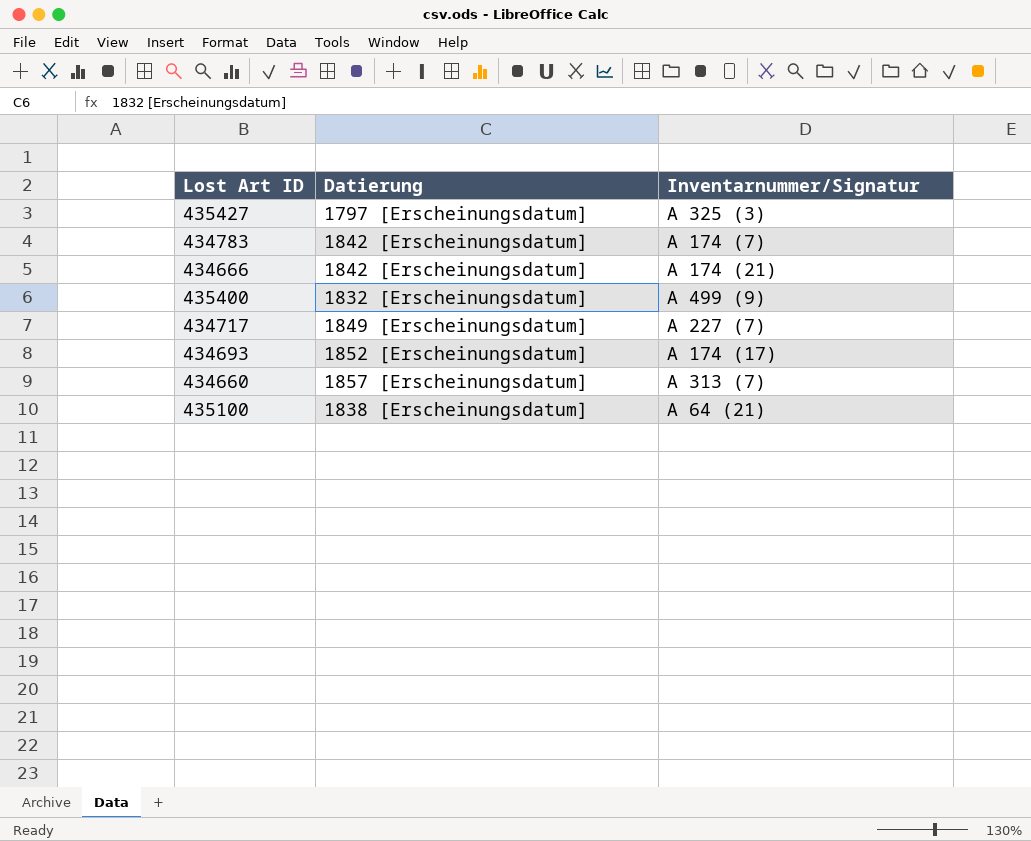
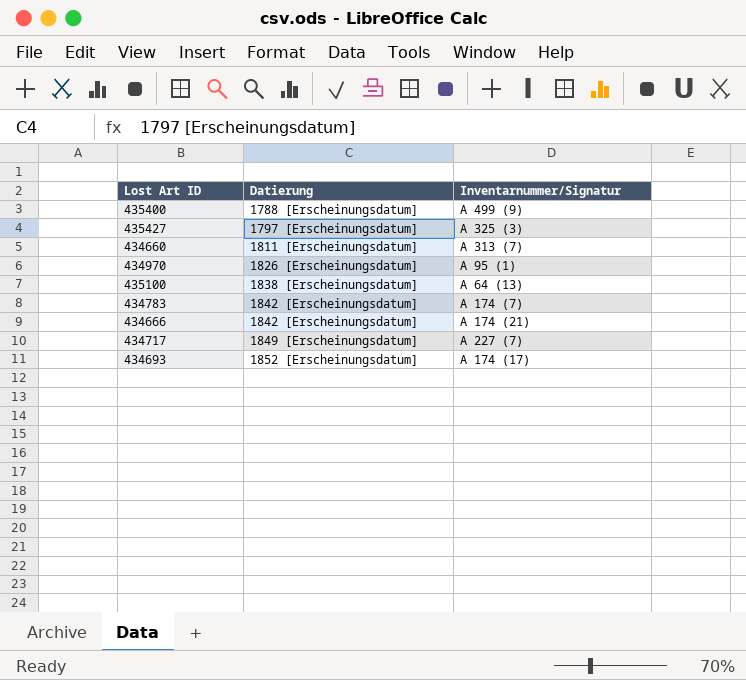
row order: none -> Datierung ascending
435400 | Datierung: 1832 [Erscheinungsdatum] -> 1788 [Erscheinungsdatum]
434660 | Datierung: 1857 [Erscheinungsdatum] -> 1811 [Erscheinungsdatum]
row 434970: none -> 1826 [Erscheinungsdatum] | A 95 (1)
435100 | Inventarnummer/Signatur: A 64 (21) -> A 64 (13)

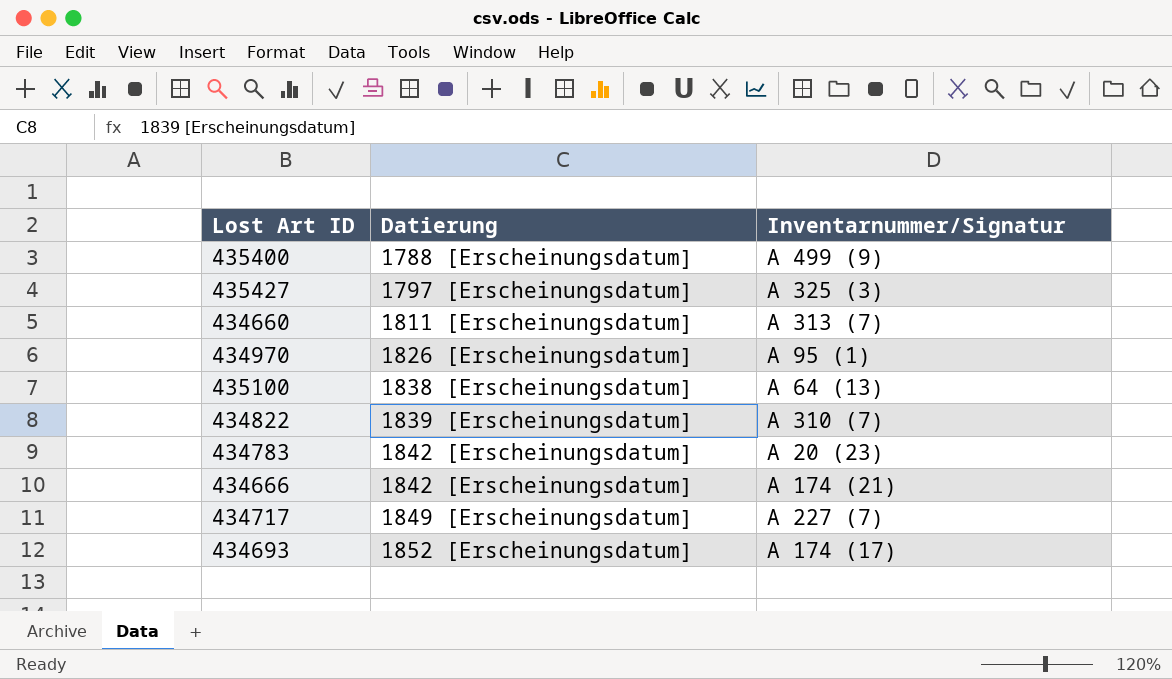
row 434822: none -> 1839 [Erscheinungsdatum] | A 310 (7)
434783 | Inventarnummer/Signatur: A 174 (7) -> A 20 (23)

